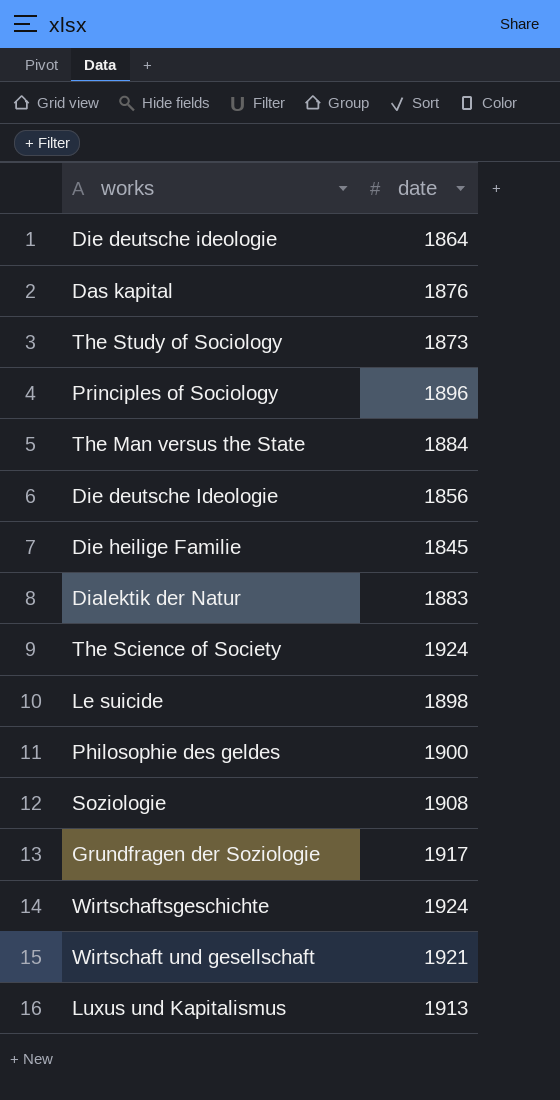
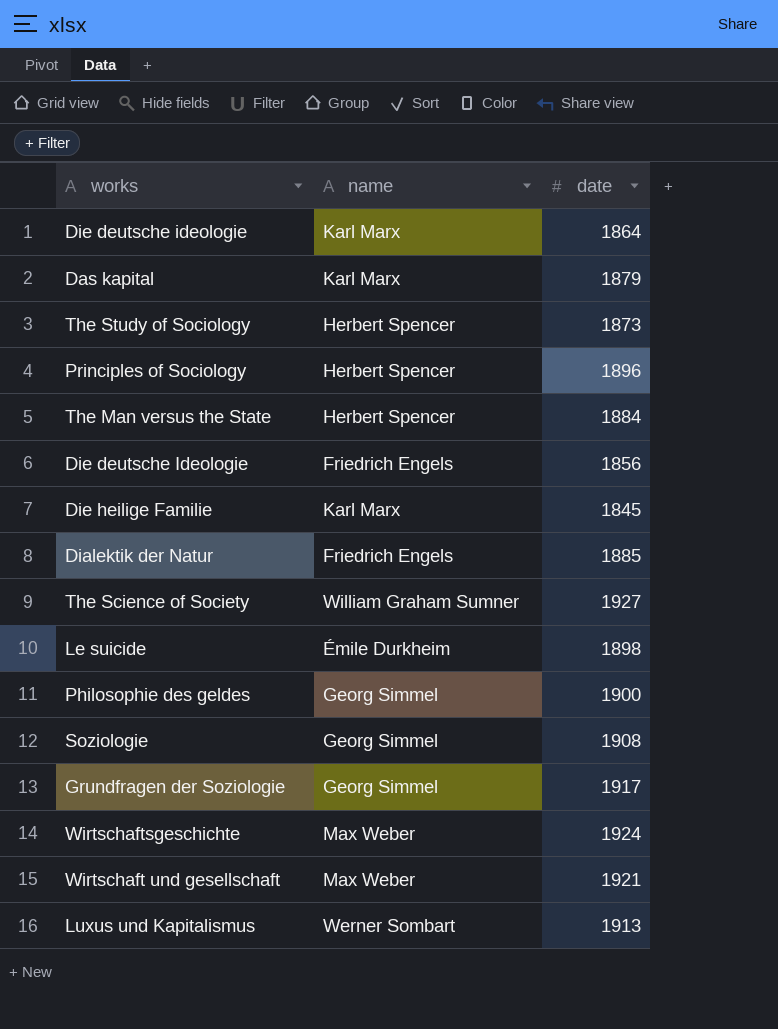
column name | position: none -> 2
Das kapital | date: 1876 -> 1879
Dialektik der Natur | date: 1883 -> 1885
The Science of Society | date: 1924 -> 1927

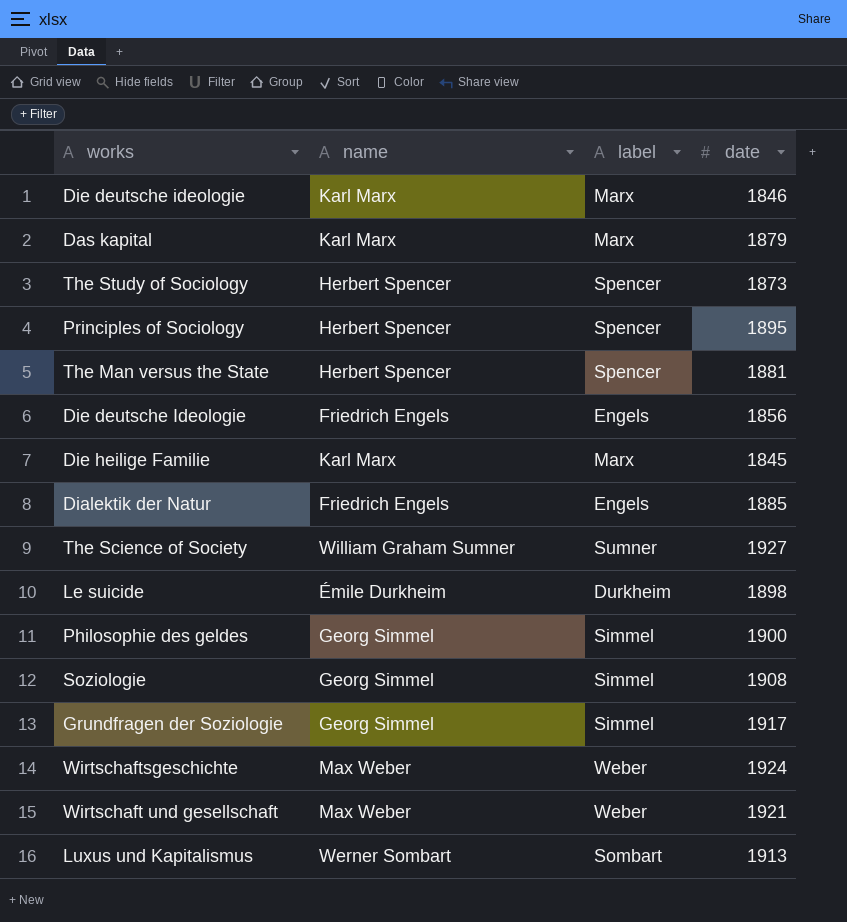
column label | position: none -> 3
Die deutsche ideologie | date: 1864 -> 1846
Principles of Sociology | date: 1896 -> 1895
The Man versus the State | date: 1884 -> 1881

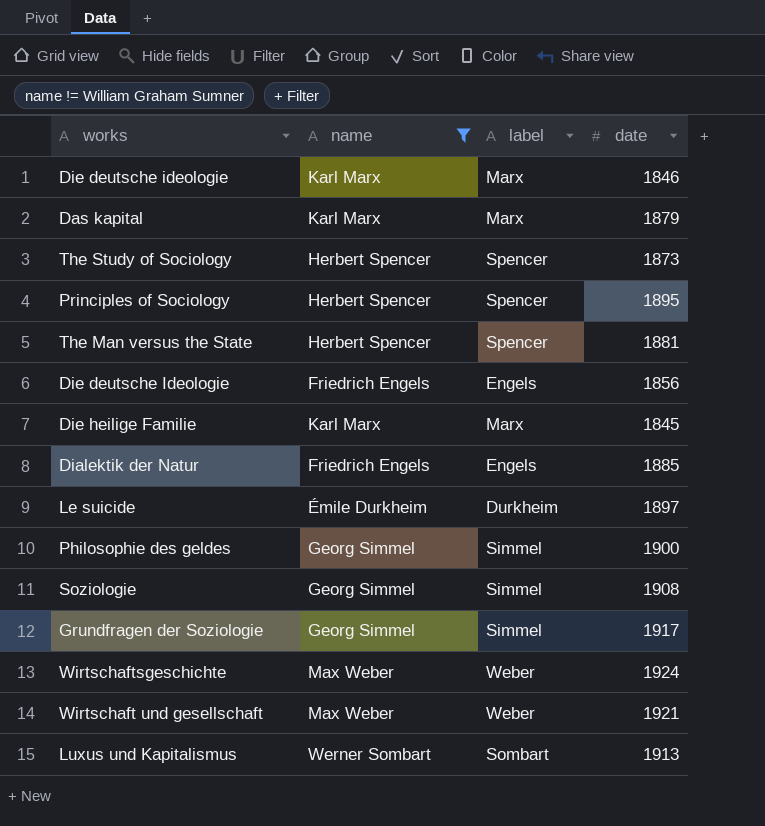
filter: none -> name != William Graham Sumner
Le suicide | date: 1898 -> 1897

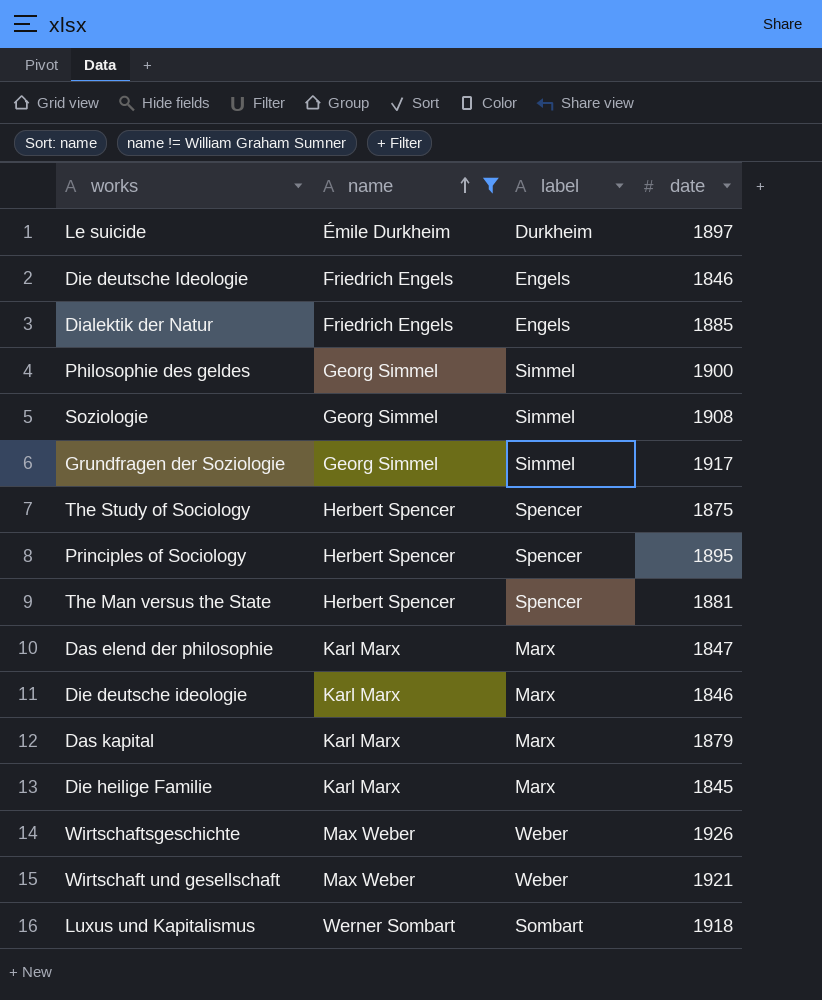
row order: none -> name ascending
Die deutsche Ideologie | date: 1856 -> 1846
The Study of Sociology | date: 1873 -> 1875
row Das elend der philosophie: none -> Karl Marx | Marx | 1847
Wirtschaftsgeschichte | date: 1924 -> 1926
Luxus und Kapitalismus | date: 1913 -> 1918

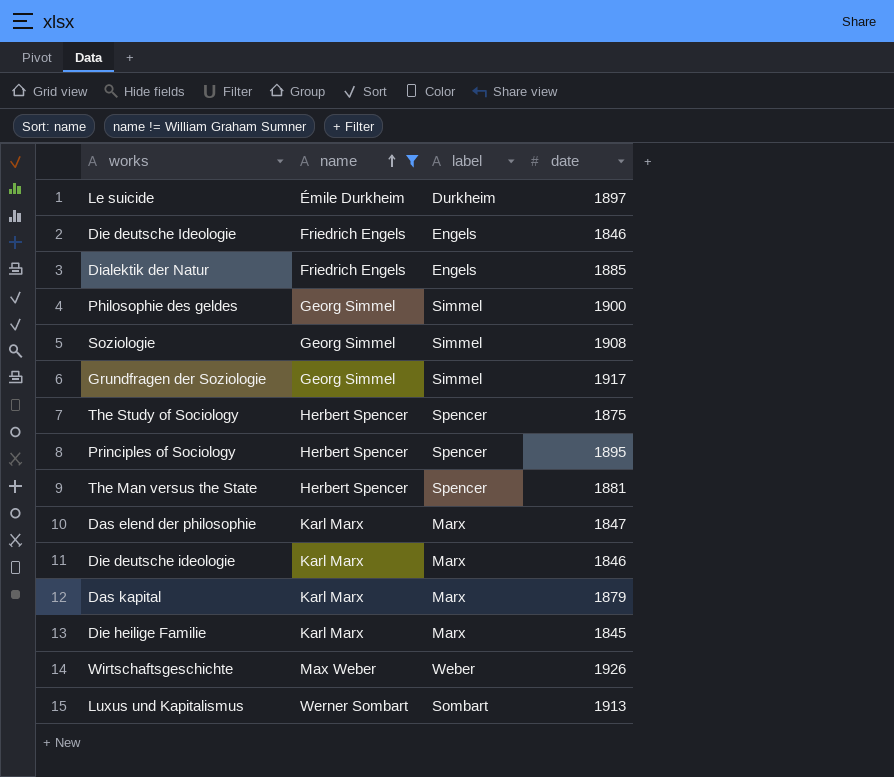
row Wirtschaft und gesellschaft: Max Weber | Weber | 1921 -> none
Luxus und Kapitalismus | date: 1918 -> 1913

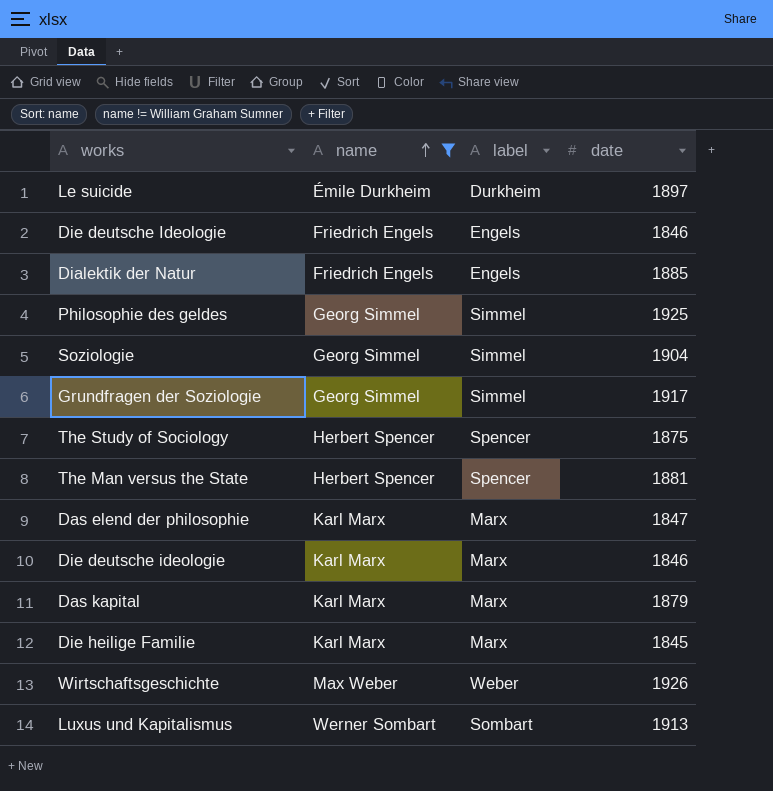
row Principles of Sociology: Herbert Spencer | Spencer | 1895 -> none
Philosophie des geldes | date: 1900 -> 1925
Soziologie | date: 1908 -> 1904

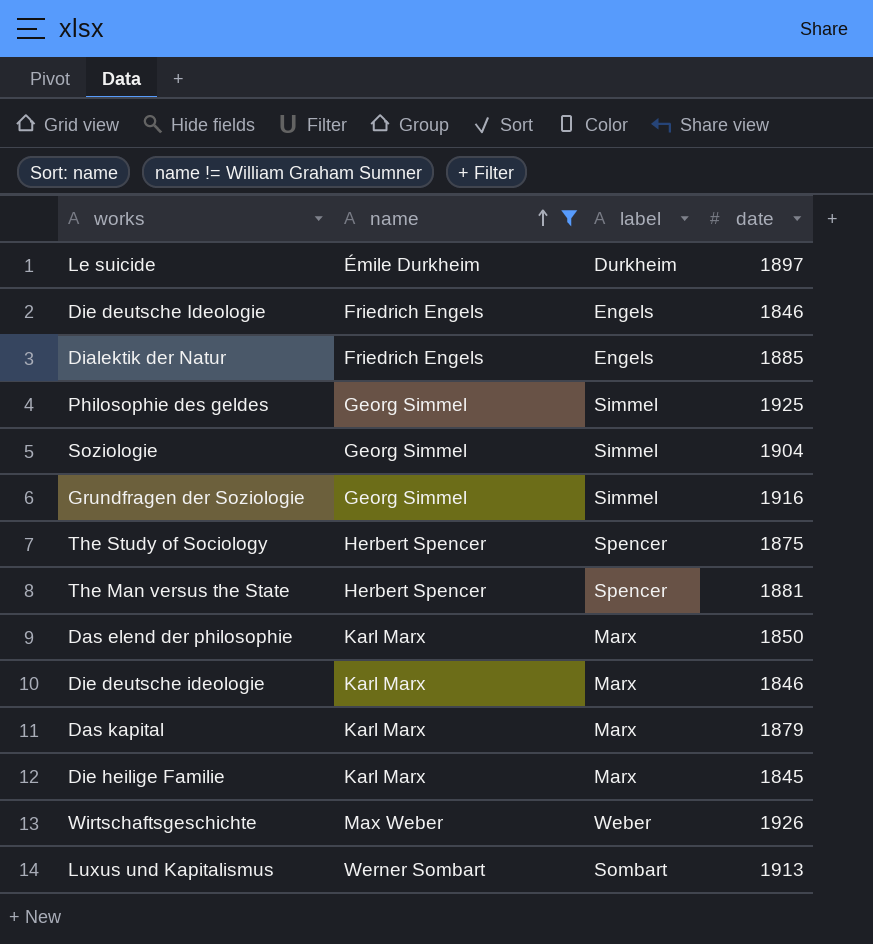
Grundfragen der Soziologie | date: 1917 -> 1916
Das elend der philosophie | date: 1847 -> 1850

